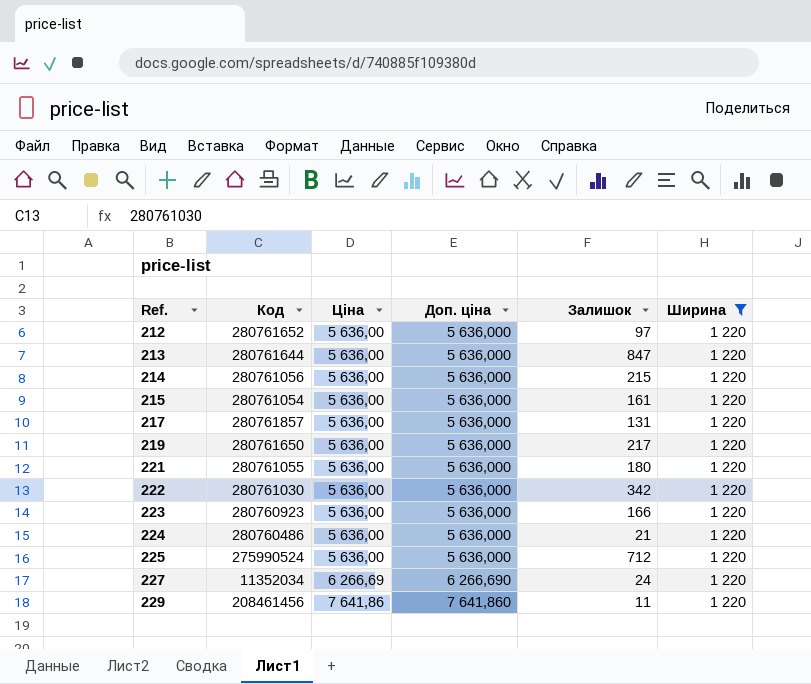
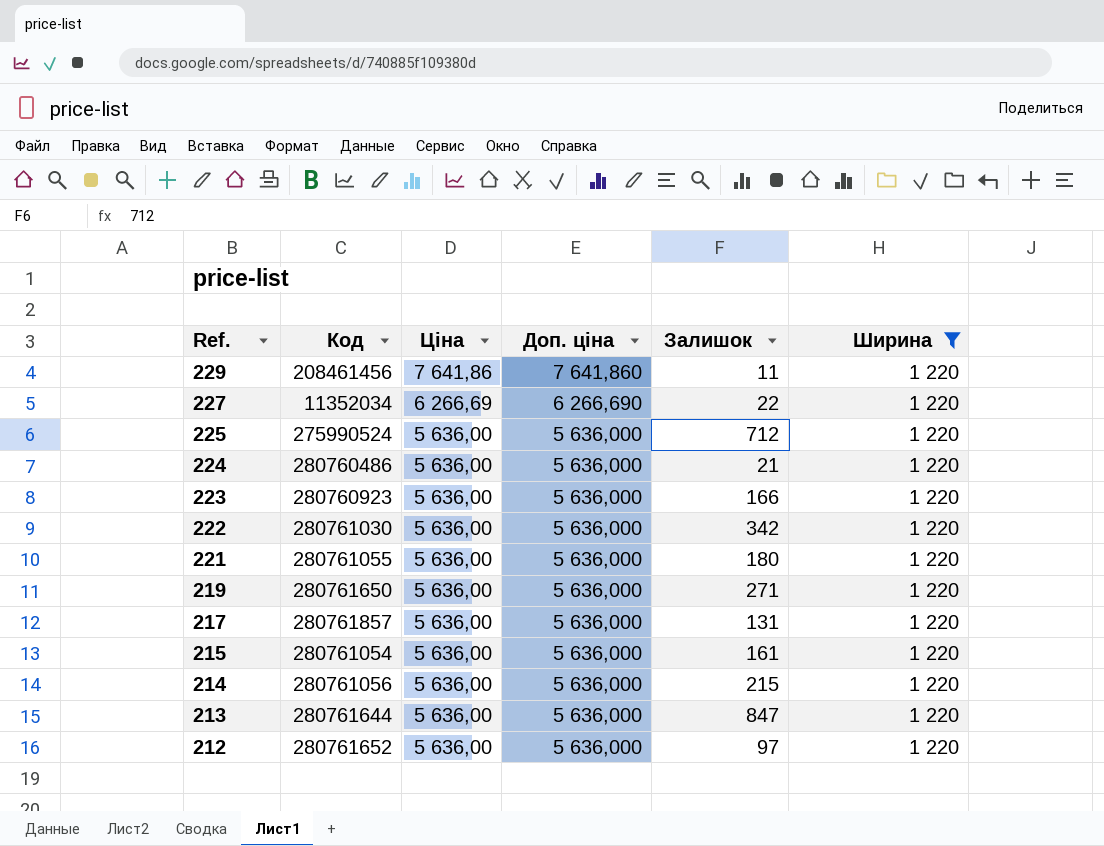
row order: Ref. ascending -> Ref. descending
227 | Залишок: 24 -> 22
219 | Залишок: 217 -> 271

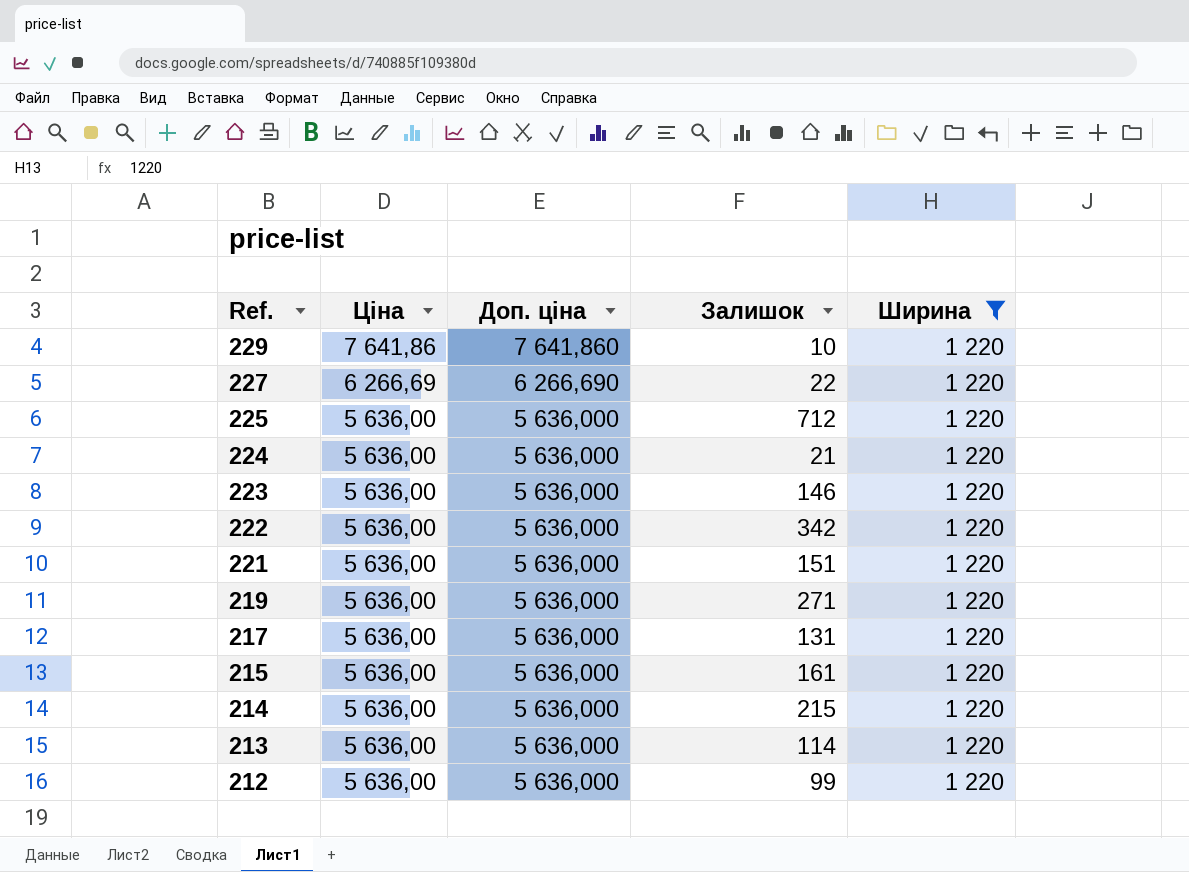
column Код | position: 2 -> none
229 | Залишок: 11 -> 10
223 | Залишок: 166 -> 146
221 | Залишок: 180 -> 151
213 | Залишок: 847 -> 114
212 | Залишок: 97 -> 99

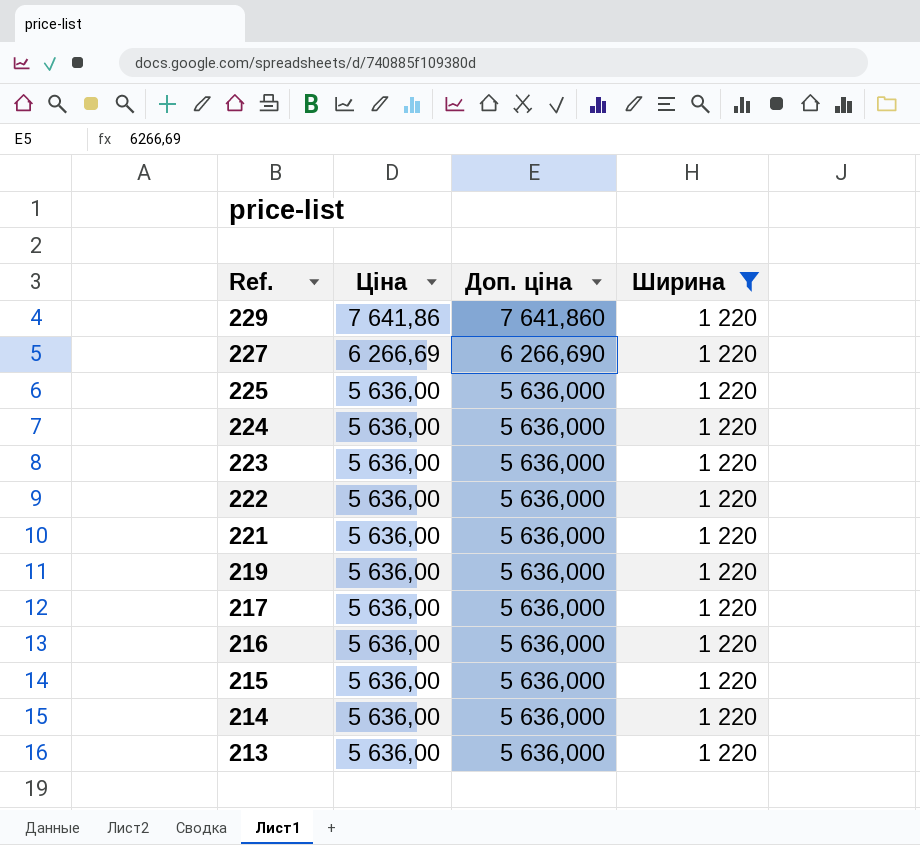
column Залишок | position: 4 -> none
row 212: 5 636,00 | 5 636,000 | 99 | 1 220 -> none
row 216: none -> 5 636,00 | 5 636,000 | 1 220

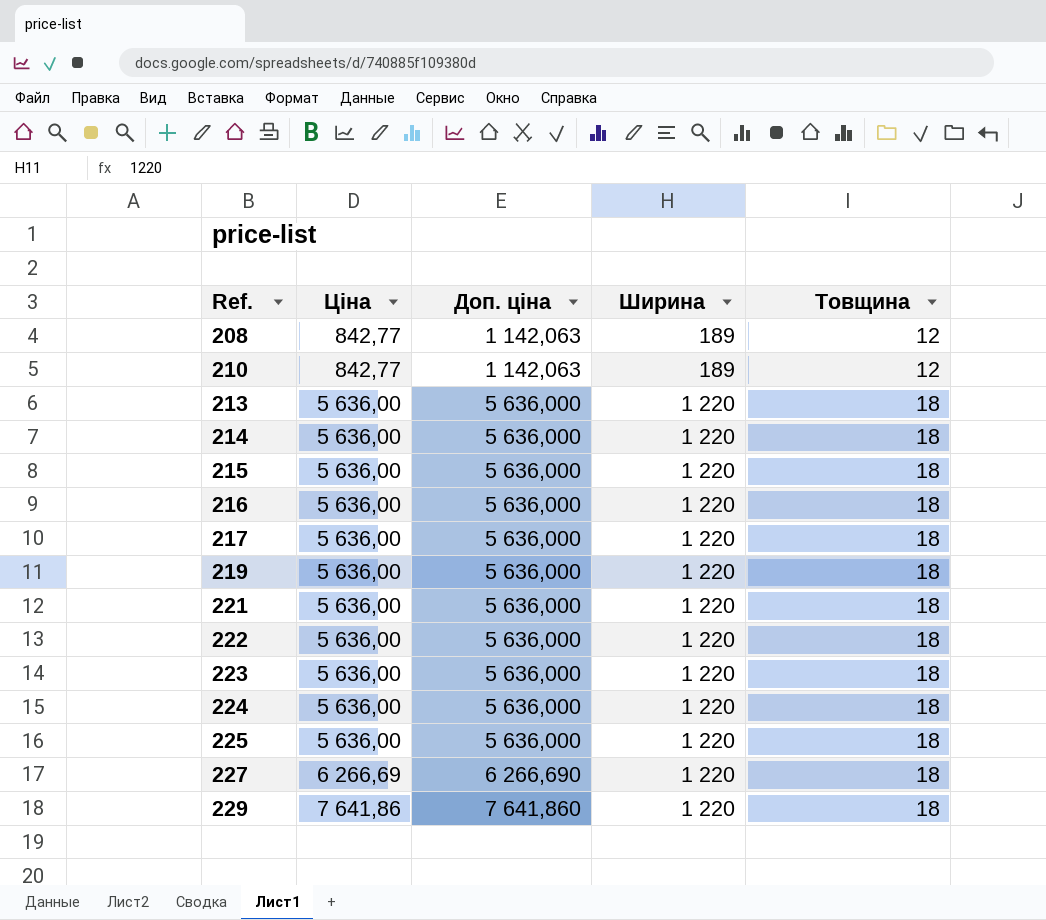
filter: Ширина = 1 220 -> none
row order: Ref. descending -> Ref. ascending
column Товщина | position: none -> 5

